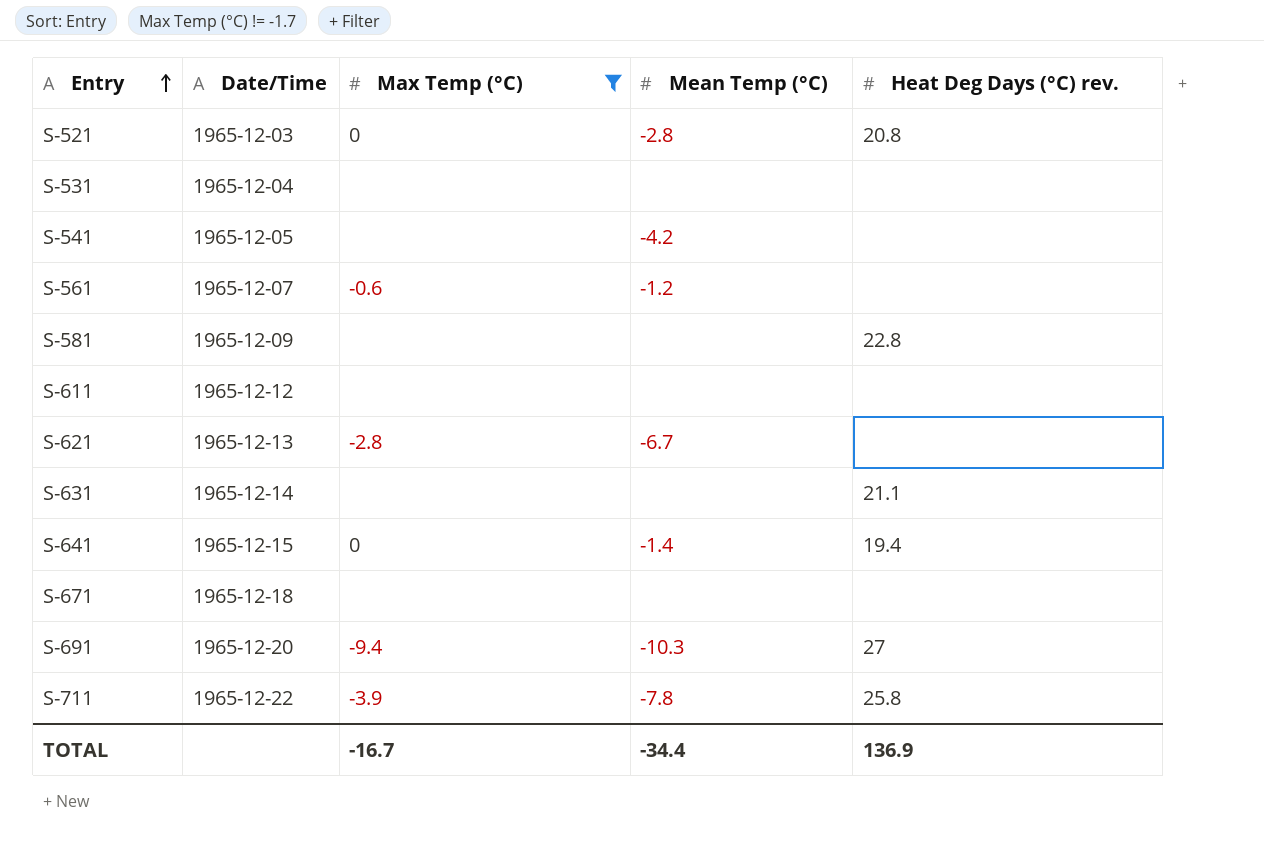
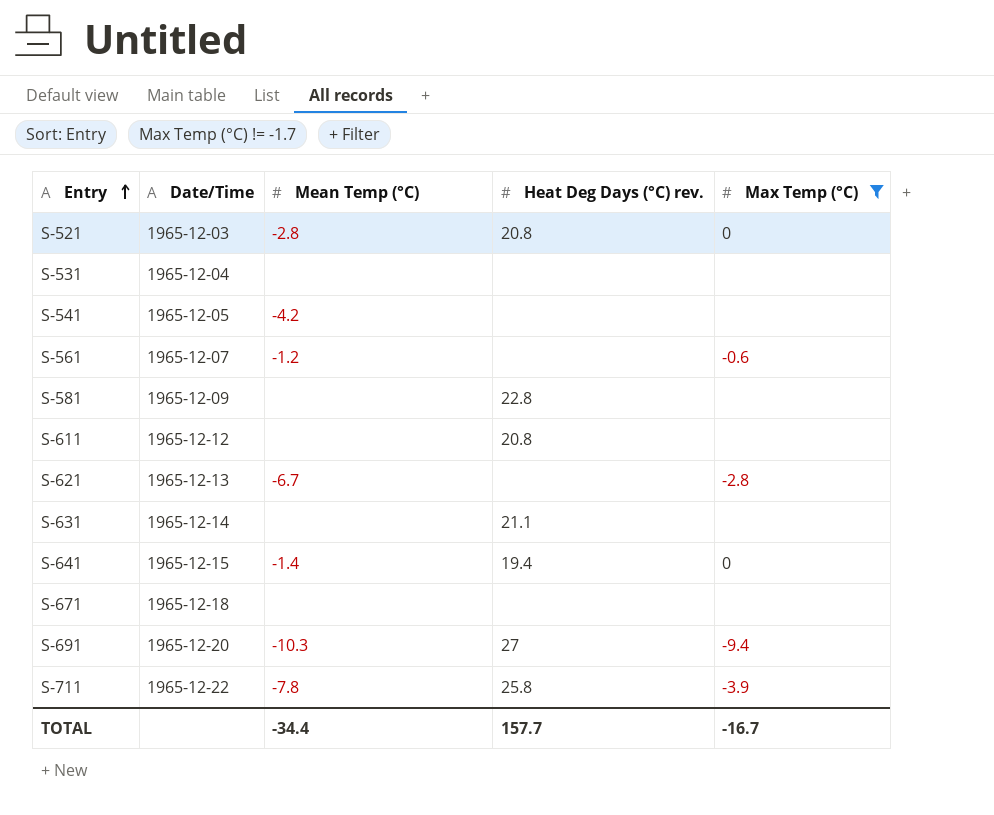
column Max Temp (°C) | position: 3 -> 5
S-611 | Heat Deg Days (°C) rev.: none -> 20.8
TOTAL | Heat Deg Days (°C) rev.: 136.9 -> 157.7

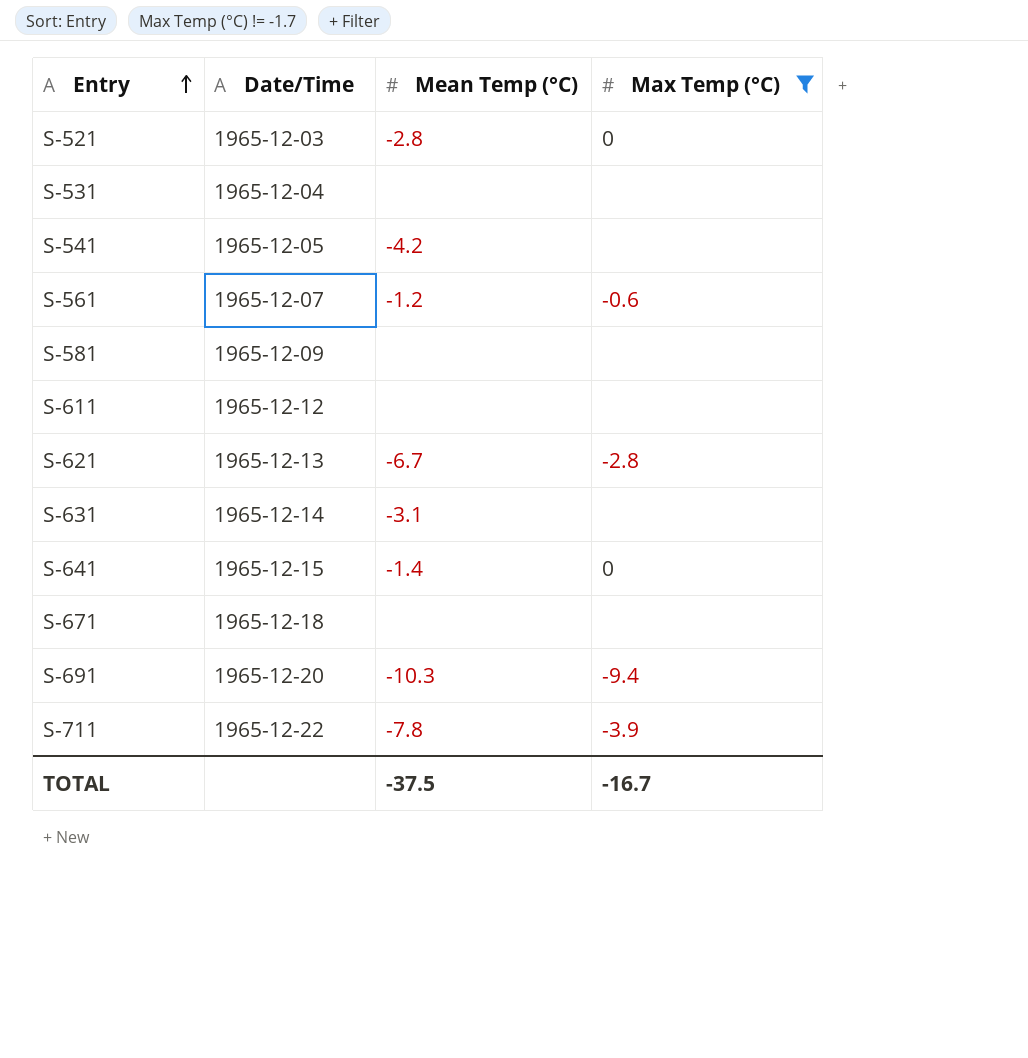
column Heat Deg Days (°C) rev. | position: 4 -> none
S-631 | Mean Temp (°C): none -> -3.1
TOTAL | Mean Temp (°C): -34.4 -> -37.5

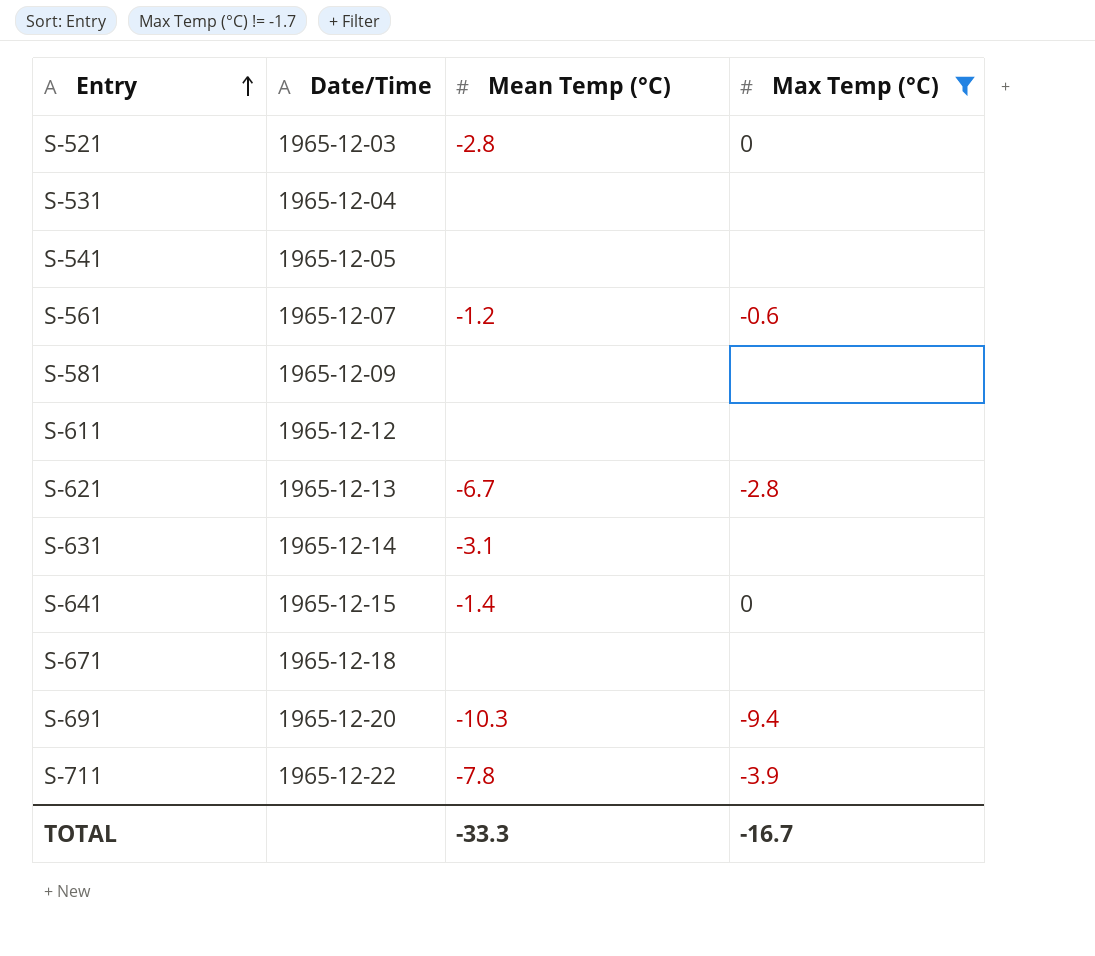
S-541 | Mean Temp (°C): -4.2 -> none
TOTAL | Mean Temp (°C): -37.5 -> -33.3

